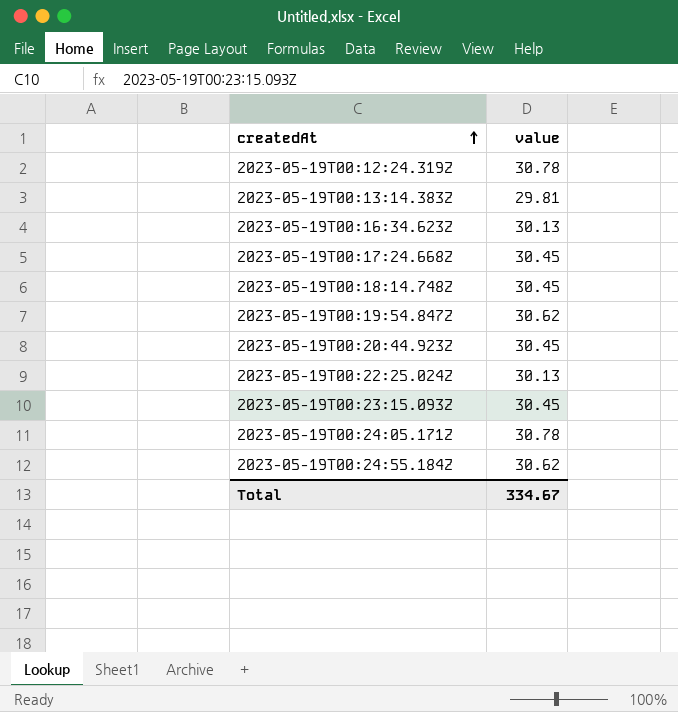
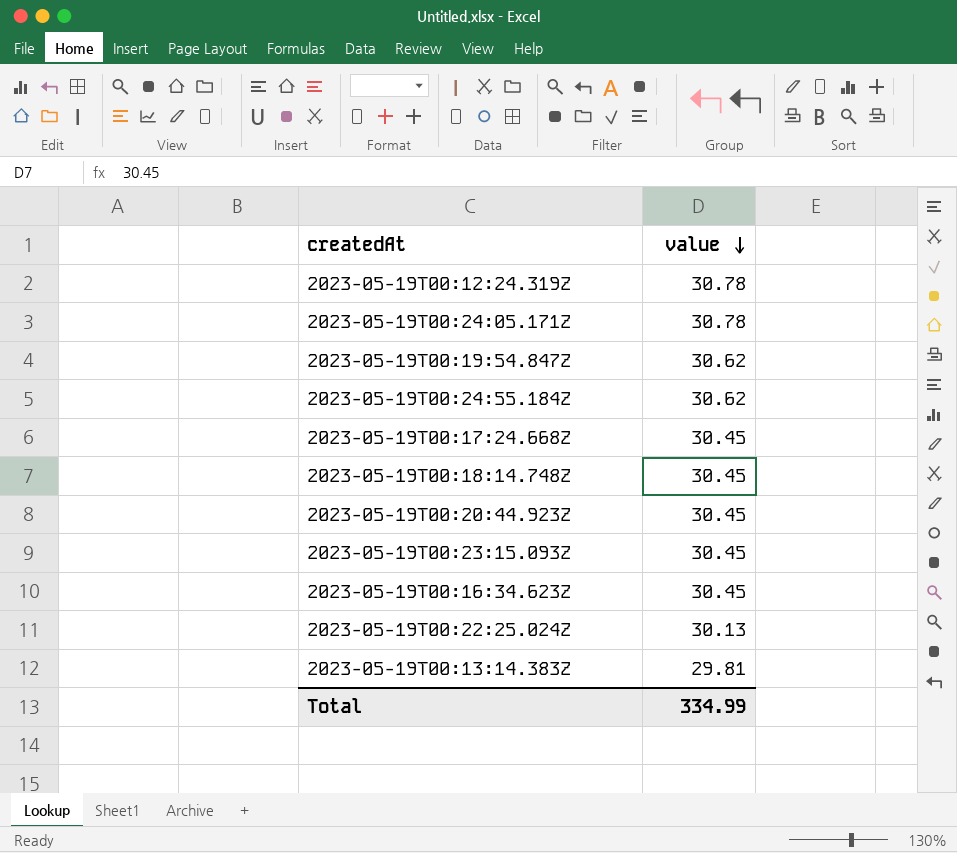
row order: createdAt ascending -> value descending
2023-05-19T00:16:34.623Z | value: 30.13 -> 30.45
Total | value: 334.67 -> 334.99

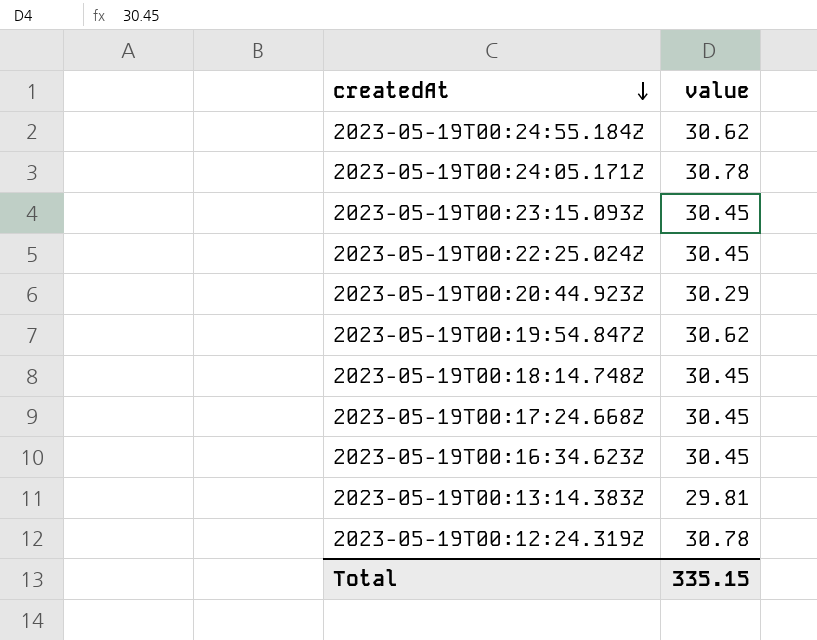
row order: value descending -> createdAt descending
2023-05-19T00:22:25.024Z | value: 30.13 -> 30.45
2023-05-19T00:20:44.923Z | value: 30.45 -> 30.29
Total | value: 334.99 -> 335.15

